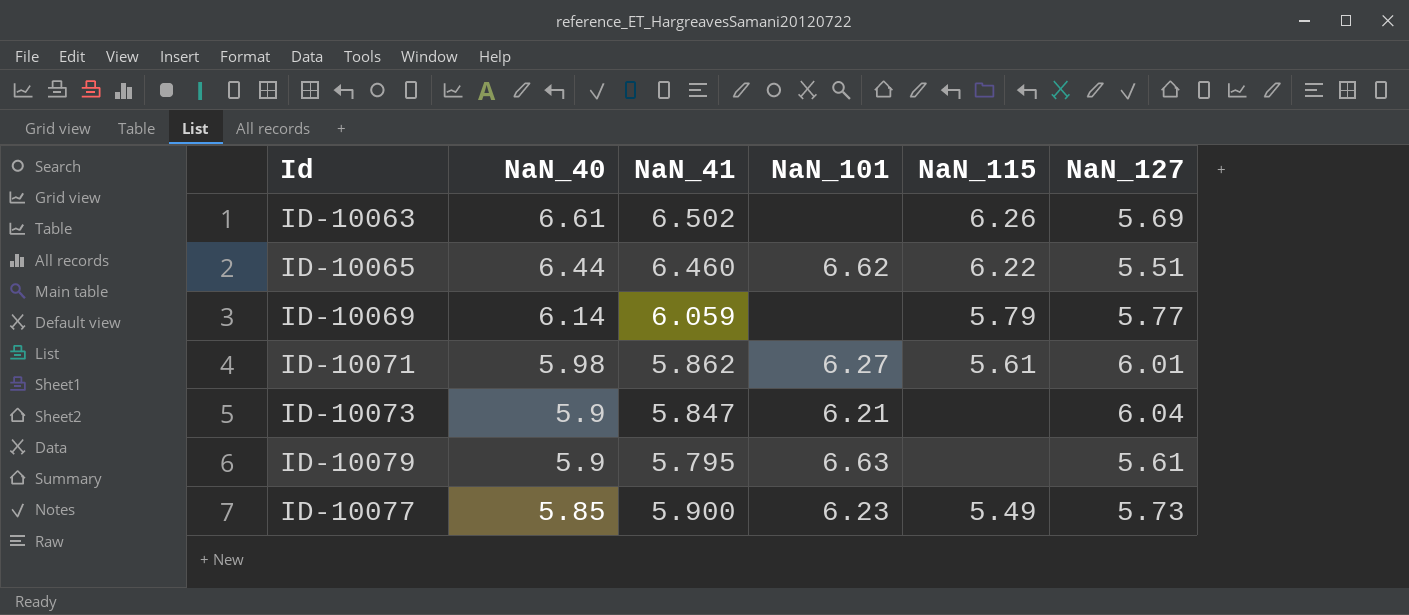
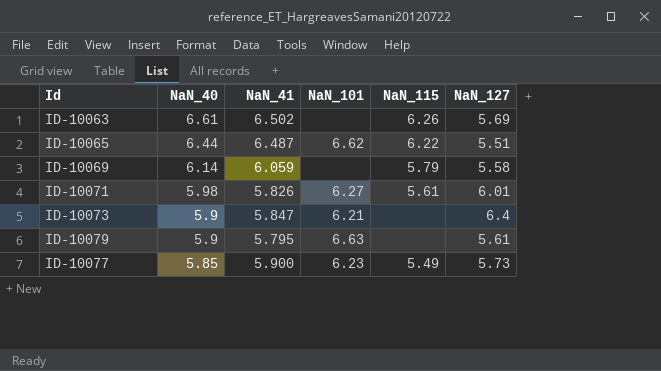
ID-10065 | NaN_41: 6.460 -> 6.487
ID-10069 | NaN_127: 5.77 -> 5.58
ID-10071 | NaN_41: 5.862 -> 5.826
ID-10073 | NaN_127: 6.04 -> 6.4

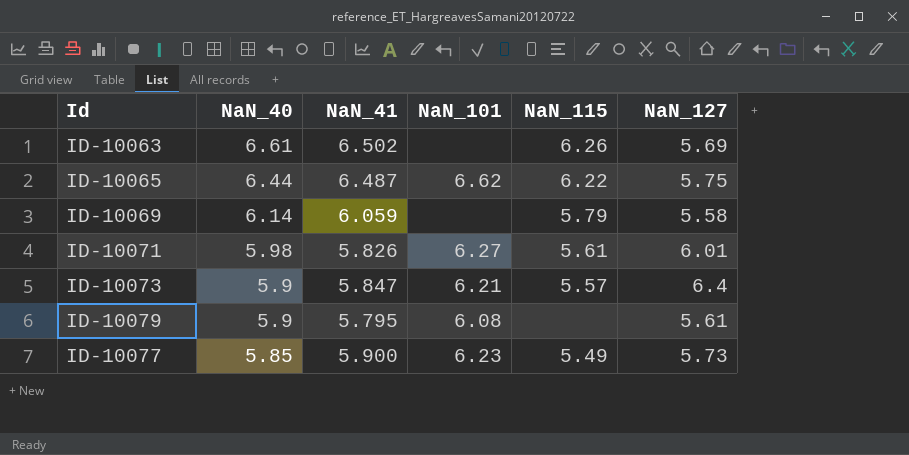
ID-10065 | NaN_127: 5.51 -> 5.75
ID-10073 | NaN_115: none -> 5.57
ID-10079 | NaN_101: 6.63 -> 6.08

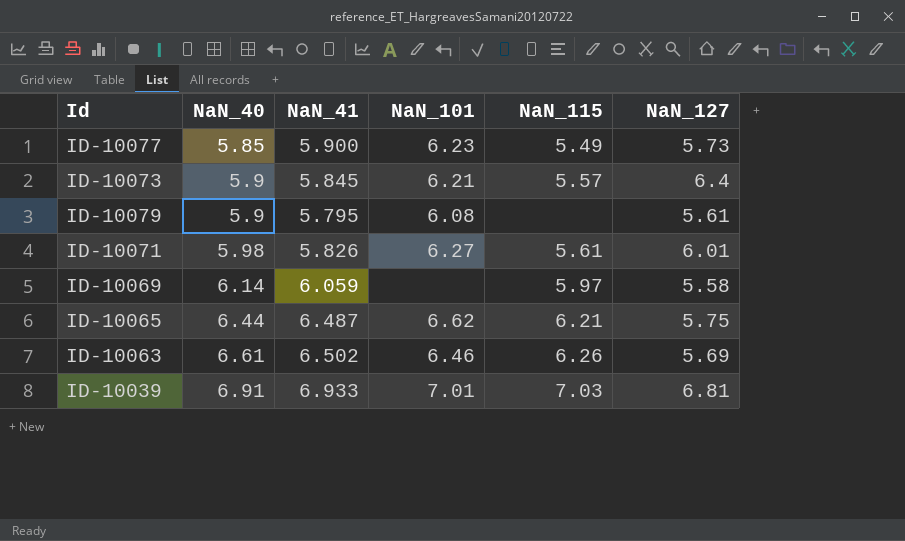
row order: NaN_40 descending -> NaN_40 ascending
ID-10073 | NaN_41: 5.847 -> 5.845
ID-10069 | NaN_115: 5.79 -> 5.97
ID-10065 | NaN_115: 6.22 -> 6.21
ID-10063 | NaN_101: none -> 6.46
row ID-10039: none -> 6.91 | 6.933 | 7.01 | 7.03 | 6.81

